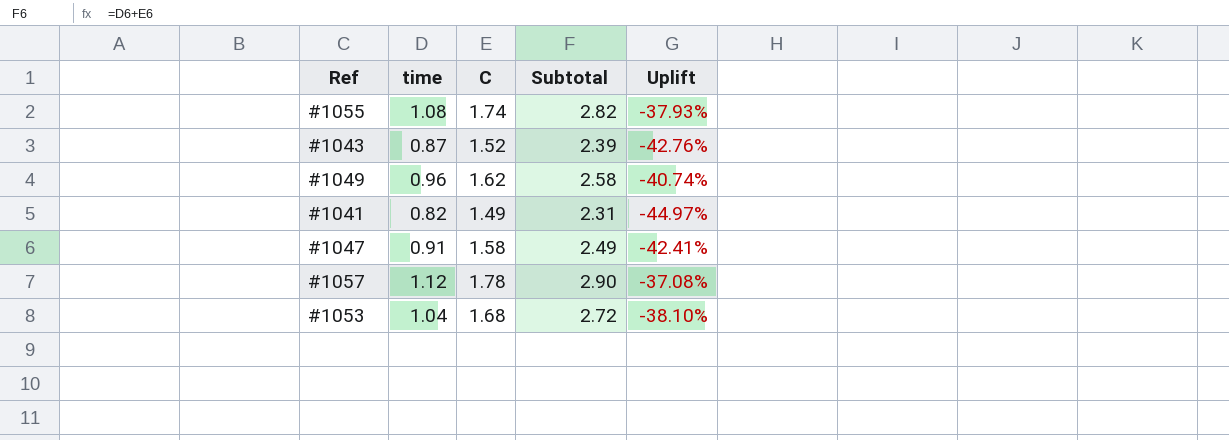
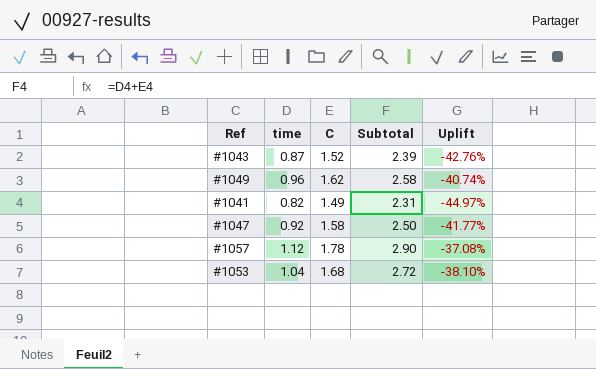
row #1055: 1.08 | 1.74 | 2.82 | -37.93% -> none
#1047 | time: 0.91 -> 0.92
#1047 | Subtotal: 2.49 -> 2.50
#1047 | Uplift: -42.41% -> -41.77%

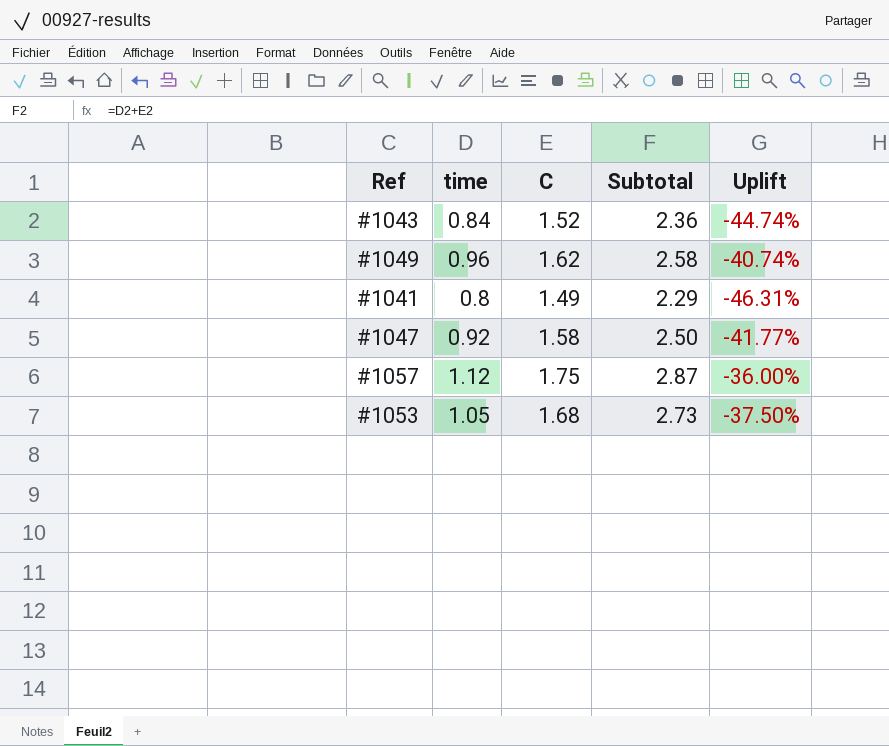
#1043 | time: 0.87 -> 0.84
#1043 | Subtotal: 2.39 -> 2.36
#1043 | Uplift: -42.76% -> -44.74%
#1041 | time: 0.82 -> 0.8
#1041 | Subtotal: 2.31 -> 2.29
#1041 | Uplift: -44.97% -> -46.31%
#1057 | C: 1.78 -> 1.75
#1057 | Subtotal: 2.90 -> 2.87
#1057 | Uplift: -37.08% -> -36.00%
#1053 | time: 1.04 -> 1.05
#1053 | Subtotal: 2.72 -> 2.73
#1053 | Uplift: -38.10% -> -37.50%

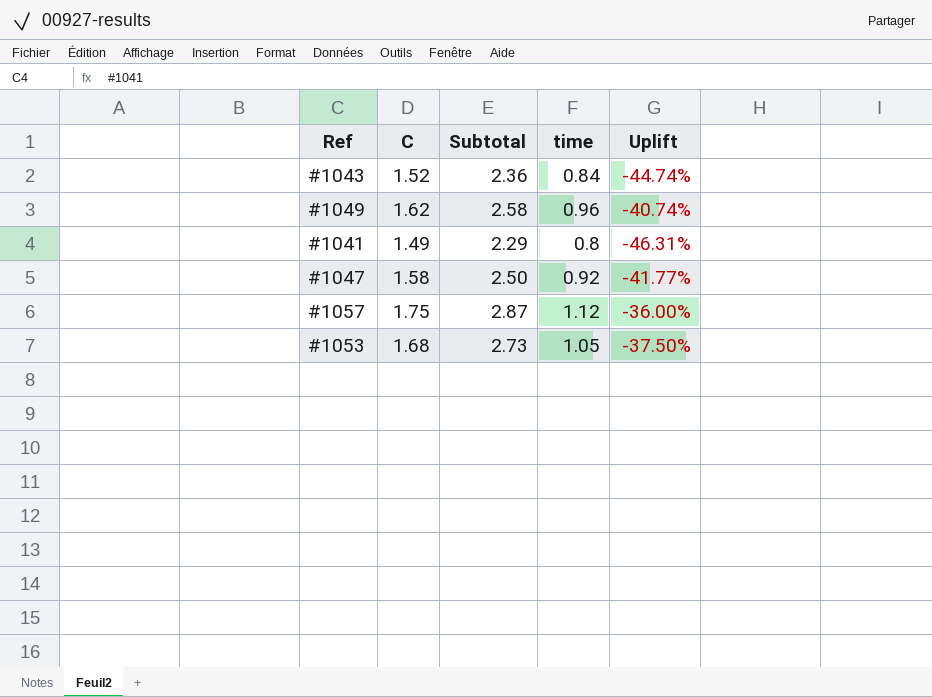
column time | position: 2 -> 4

